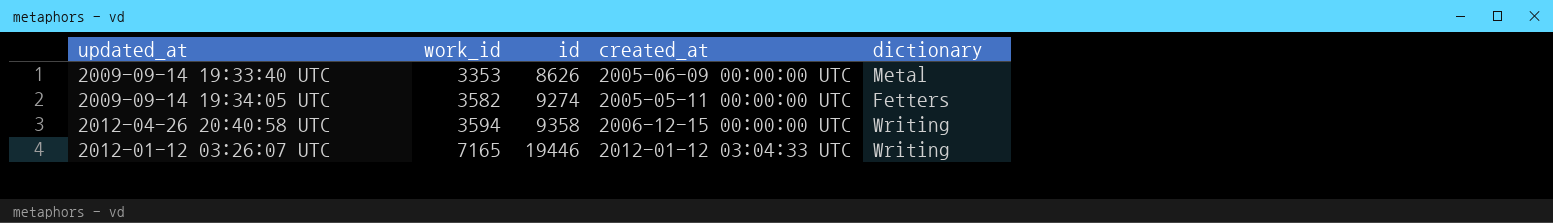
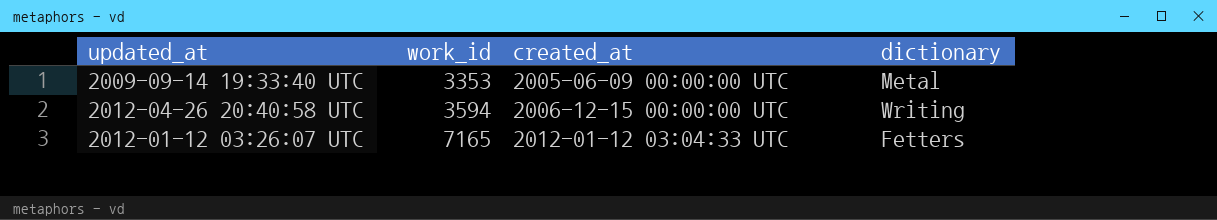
column id | position: 3 -> none
row 2009-09-14 19:34:05 UTC: 3582 | 9274 | 2005-05-11 00:00:00 UTC | Fetters -> none
2012-01-12 03:26:07 UTC | dictionary: Writing -> Fetters

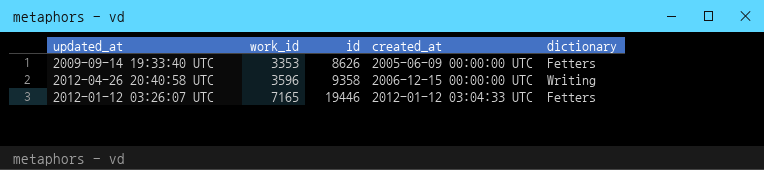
column id | position: none -> 3
2009-09-14 19:33:40 UTC | dictionary: Metal -> Fetters
2012-04-26 20:40:58 UTC | work_id: 3594 -> 3596

